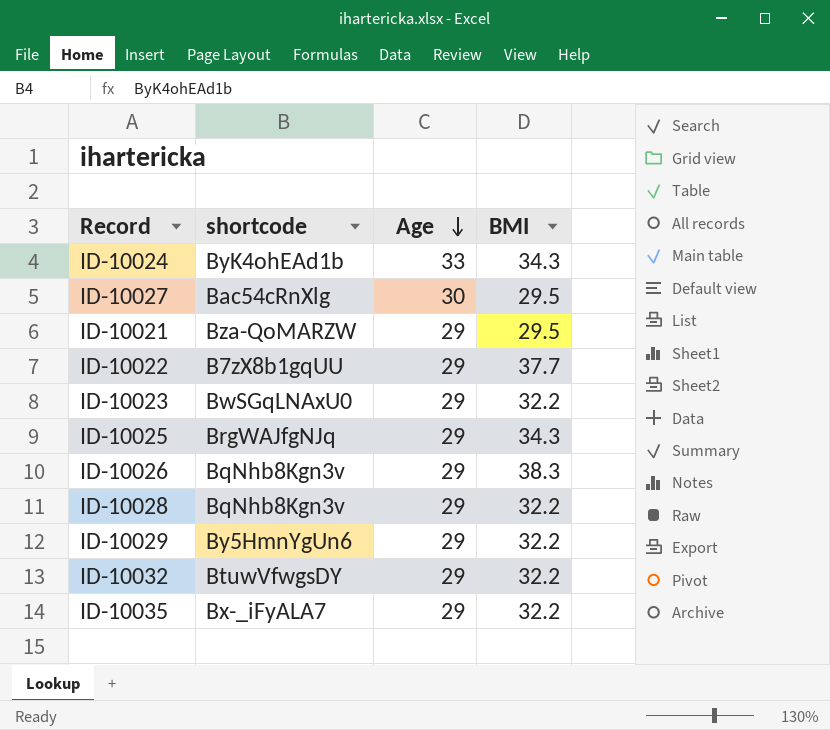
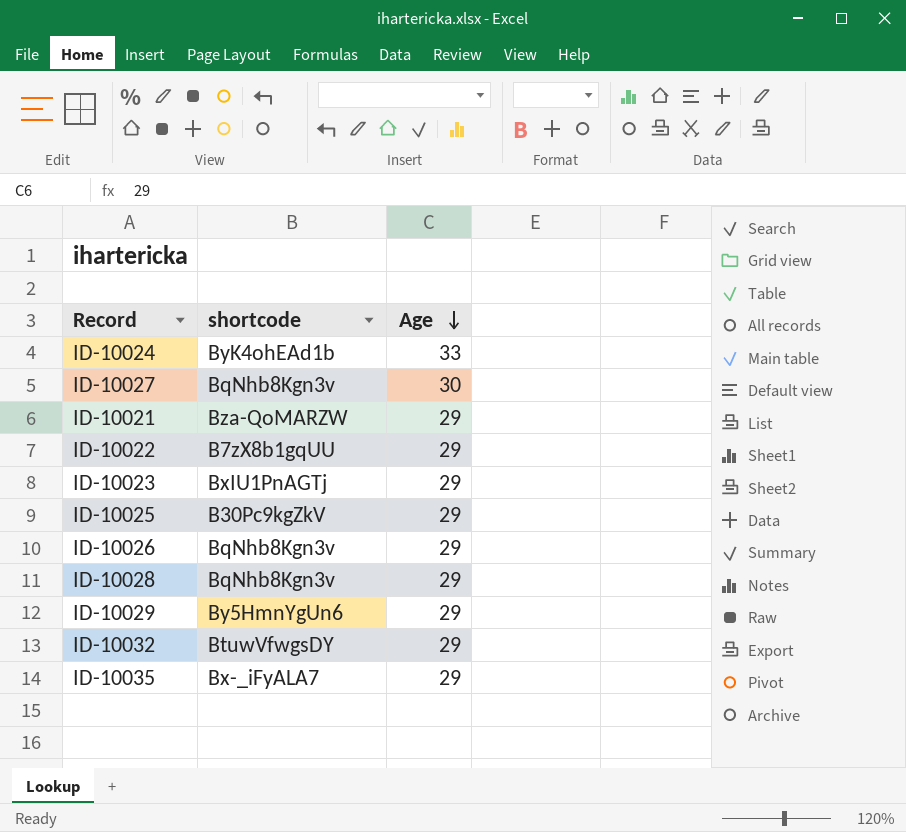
column BMI | position: 4 -> none
ID-10027 | shortcode: Bac54cRnXlg -> BqNhb8Kgn3v
ID-10023 | shortcode: BwSGqLNAxU0 -> BxIU1PnAGTj
ID-10025 | shortcode: BrgWAJfgNJq -> B30Pc9kgZkV

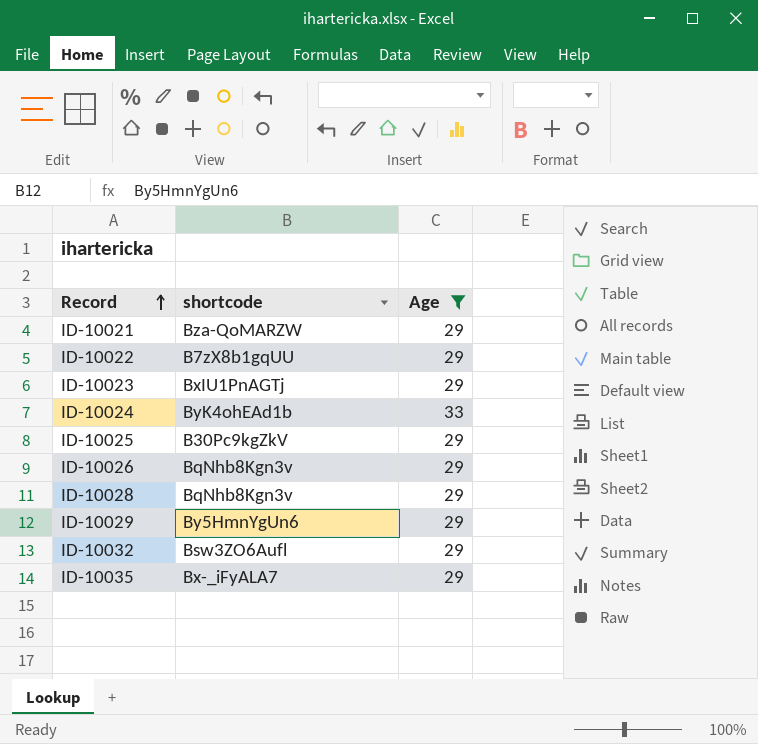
filter: none -> Age != 30
row order: Age descending -> Record ascending
ID-10032 | shortcode: BtuwVfwgsDY -> Bsw3ZO6Aufl

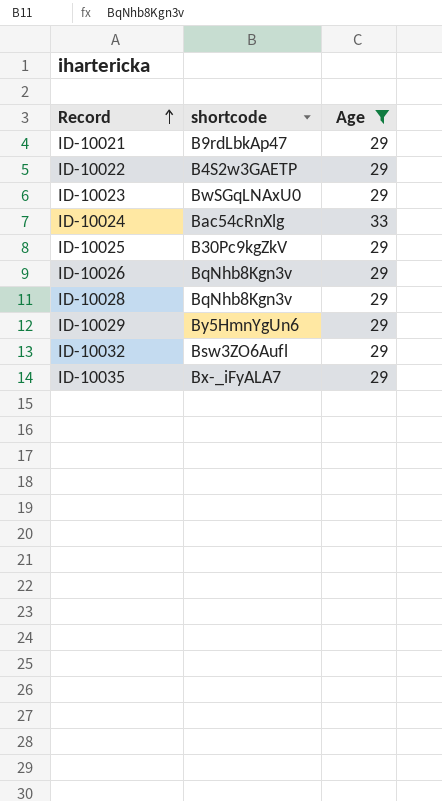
ID-10021 | shortcode: Bza-QoMARZW -> B9rdLbkAp47
ID-10022 | shortcode: B7zX8b1gqUU -> B4S2w3GAETP
ID-10023 | shortcode: BxIU1PnAGTj -> BwSGqLNAxU0
ID-10024 | shortcode: ByK4ohEAd1b -> Bac54cRnXlg

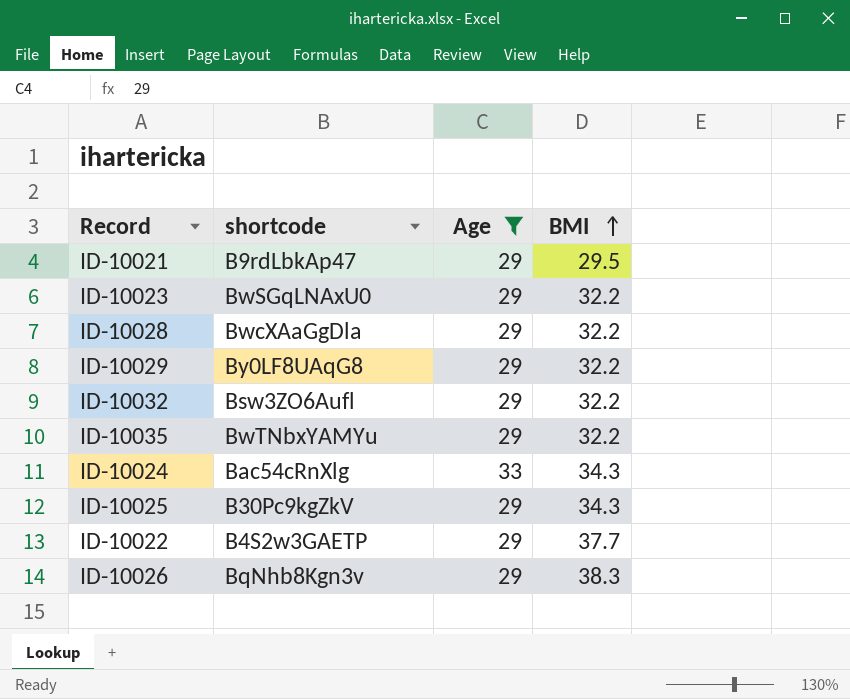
row order: Record ascending -> BMI ascending
column BMI | position: none -> 4
ID-10028 | shortcode: BqNhb8Kgn3v -> BwcXAaGgDla
ID-10029 | shortcode: By5HmnYgUn6 -> By0LF8UAqG8
ID-10035 | shortcode: Bx-_iFyALA7 -> BwTNbxYAMYu

